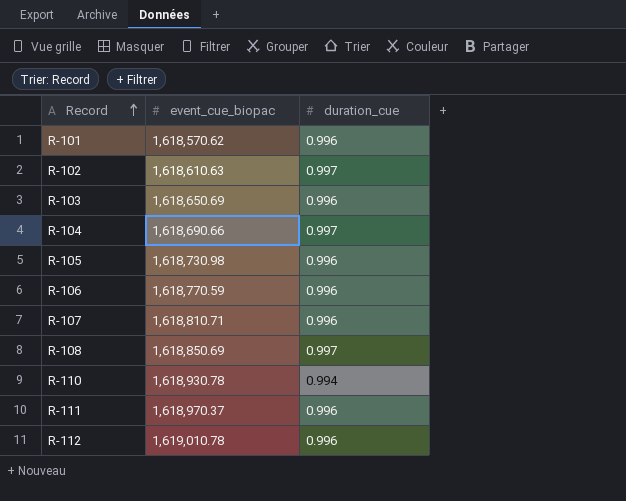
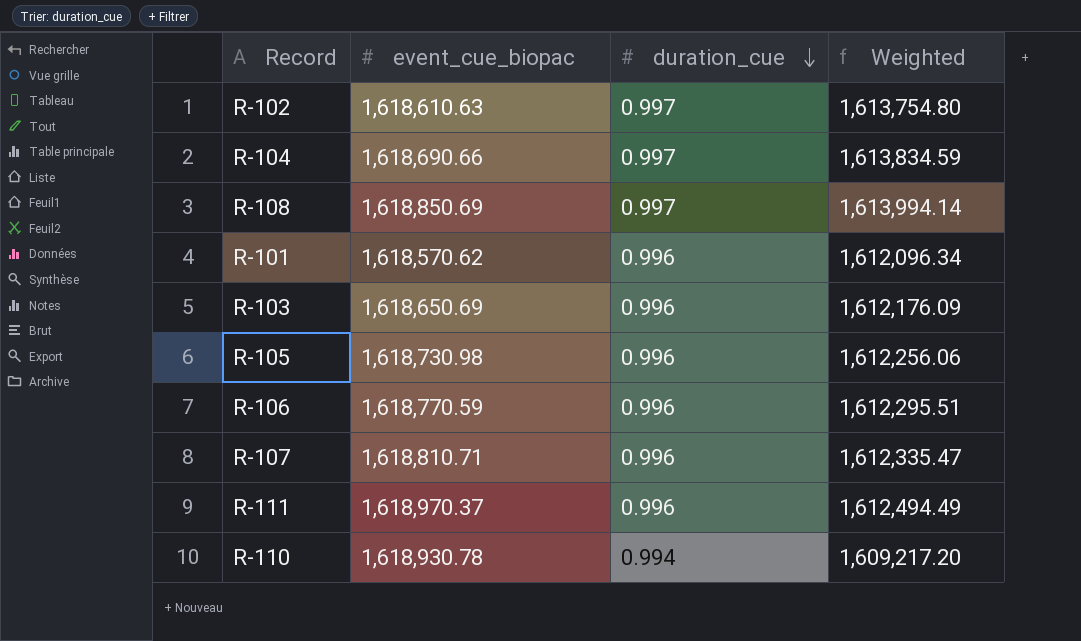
row order: Record ascending -> duration_cue descending
column Weighted | formula: none -> [event_cue_biopac] * [duration_cue]
row R-112: 1,619,010.78 | 0.996 -> none

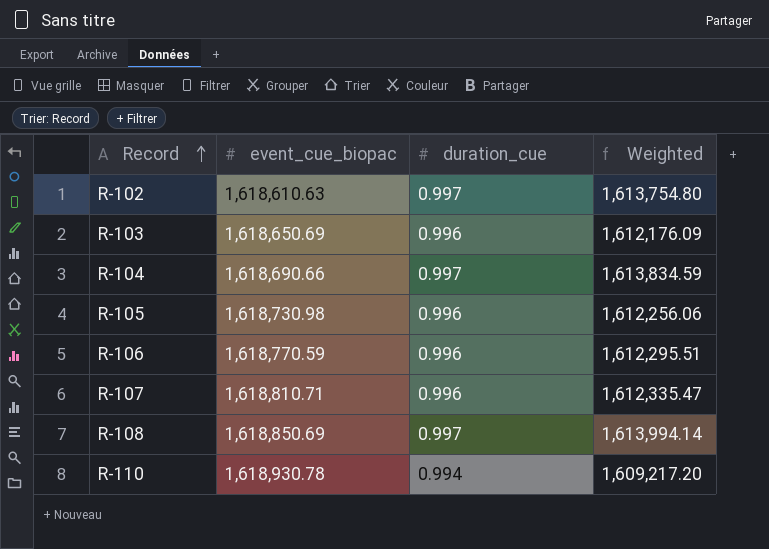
row order: duration_cue descending -> Record ascending
row R-101: 1,618,570.62 | 0.996 | 1,612,096.34 -> none
row R-111: 1,618,970.37 | 0.996 | 1,612,494.49 -> none

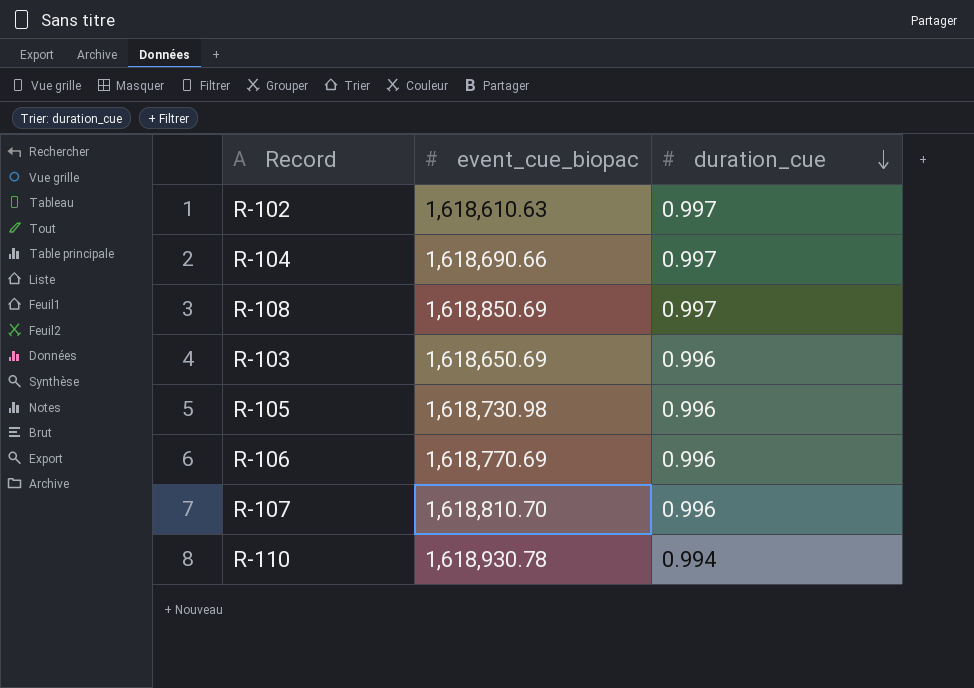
row order: Record ascending -> duration_cue descending
column Weighted | formula: [event_cue_biopac] * [duration_cue] -> none
R-106 | event_cue_biopac: 1,618,770.59 -> 1,618,770.69
R-107 | event_cue_biopac: 1,618,810.71 -> 1,618,810.70

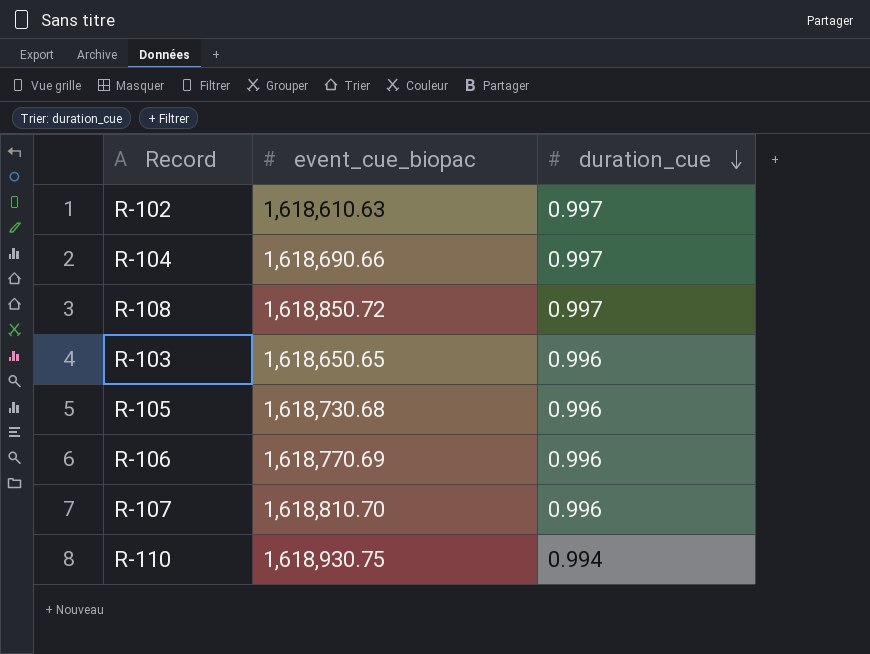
R-108 | event_cue_biopac: 1,618,850.69 -> 1,618,850.72
R-103 | event_cue_biopac: 1,618,650.69 -> 1,618,650.65
R-105 | event_cue_biopac: 1,618,730.98 -> 1,618,730.68
R-110 | event_cue_biopac: 1,618,930.78 -> 1,618,930.75

